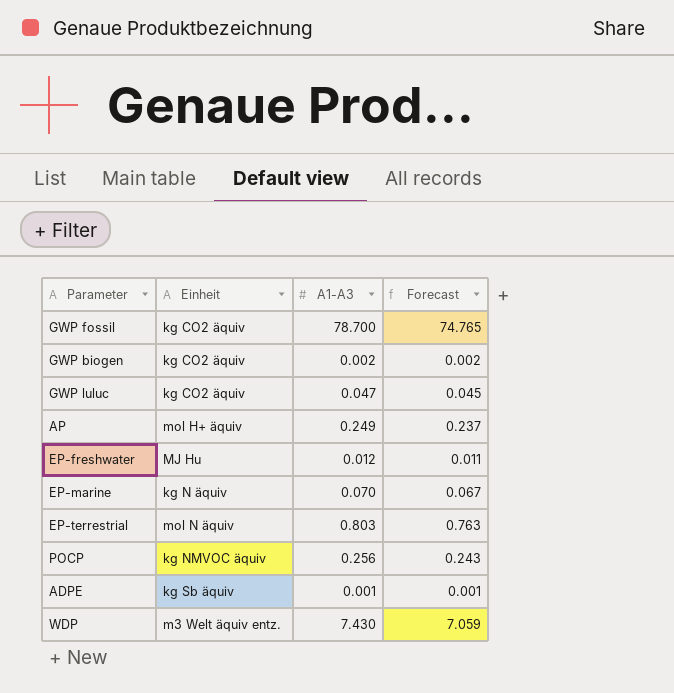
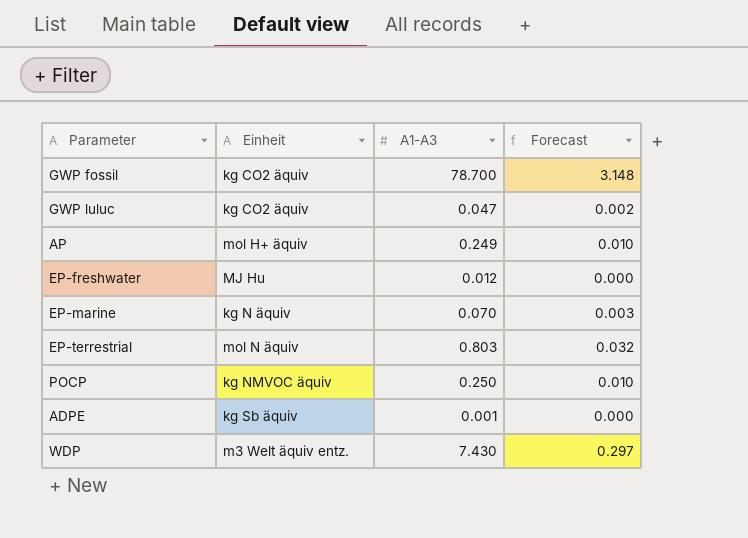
column Forecast | formula: [A1-A3] * 0.95 -> [A1-A3] * 0.04
row GWP biogen: kg CO2 äquiv | 0.002 | 0.002 -> none
POCP | A1-A3: 0.256 -> 0.250

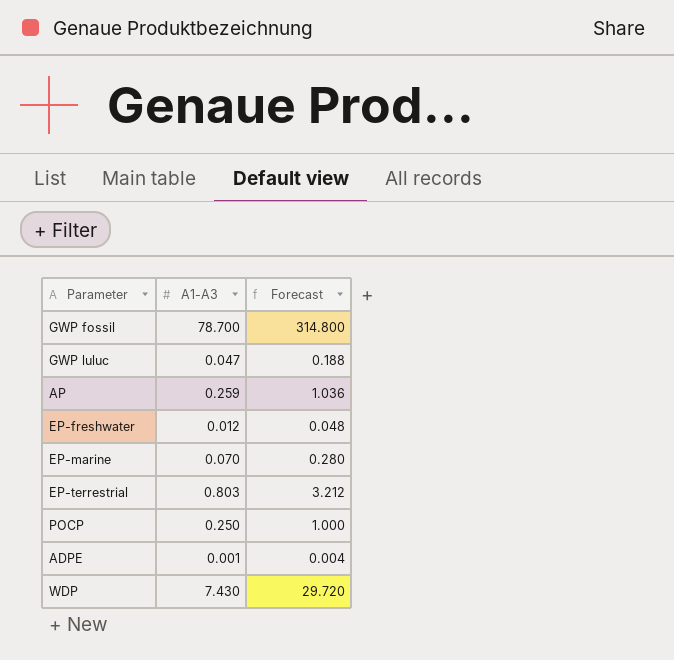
column Einheit | position: 2 -> none
column Forecast | formula: [A1-A3] * 0.04 -> [A1-A3] * 4
AP | A1-A3: 0.249 -> 0.259

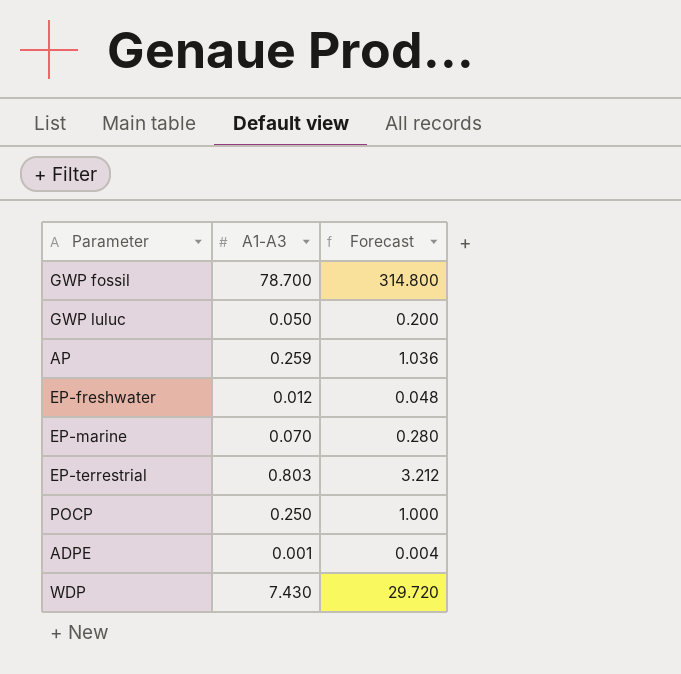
GWP luluc | A1-A3: 0.047 -> 0.050
GWP luluc | Forecast: 0.188 -> 0.200

